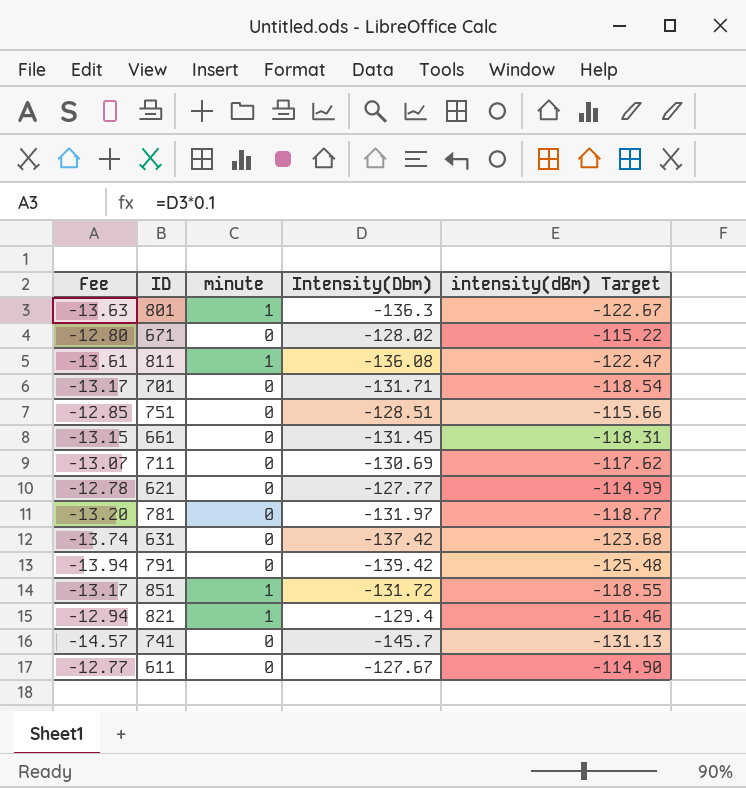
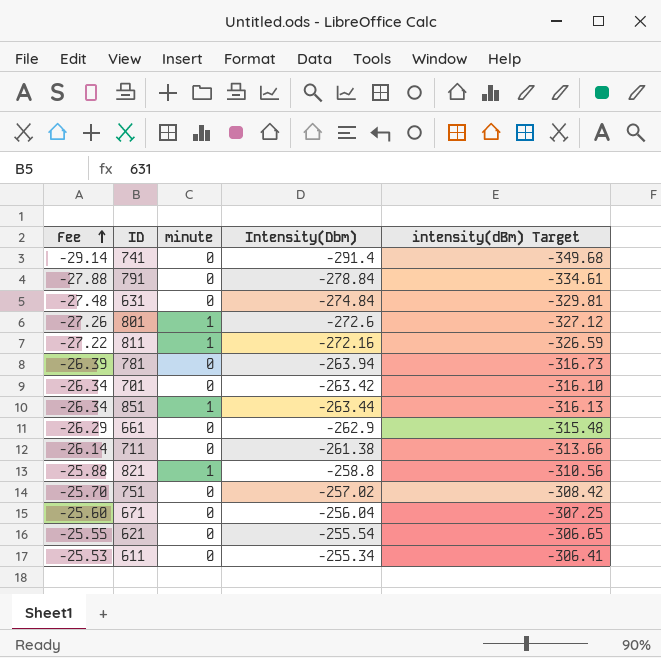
row order: none -> Fee ascending
column intensity(dBm) Target | formula: [Intensity(Dbm)] * 0.9 -> [Intensity(Dbm)] * 1.2
741 | Fee: -14.57 -> -29.14
741 | Intensity(Dbm): -145.7 -> -291.4
791 | Fee: -13.94 -> -27.88
791 | Intensity(Dbm): -139.42 -> -278.84
631 | Fee: -13.74 -> -27.48
631 | Intensity(Dbm): -137.42 -> -274.84
801 | Fee: -13.63 -> -27.26
801 | Intensity(Dbm): -136.3 -> -272.6
811 | Fee: -13.61 -> -27.22
811 | Intensity(Dbm): -136.08 -> -272.16
781 | Fee: -13.20 -> -26.39
781 | Intensity(Dbm): -131.97 -> -263.94
701 | Fee: -13.17 -> -26.34
701 | Intensity(Dbm): -131.71 -> -263.42
851 | Fee: -13.17 -> -26.34
851 | Intensity(Dbm): -131.72 -> -263.44
661 | Fee: -13.15 -> -26.29
661 | Intensity(Dbm): -131.45 -> -262.9
711 | Fee: -13.07 -> -26.14
711 | Intensity(Dbm): -130.69 -> -261.38
821 | Fee: -12.94 -> -25.88
821 | Intensity(Dbm): -129.4 -> -258.8
751 | Fee: -12.85 -> -25.70
751 | Intensity(Dbm): -128.51 -> -257.02
671 | Fee: -12.80 -> -25.60
671 | Intensity(Dbm): -128.02 -> -256.04
621 | Fee: -12.78 -> -25.55
621 | Intensity(Dbm): -127.77 -> -255.54
611 | Fee: -12.77 -> -25.53
611 | Intensity(Dbm): -127.67 -> -255.34

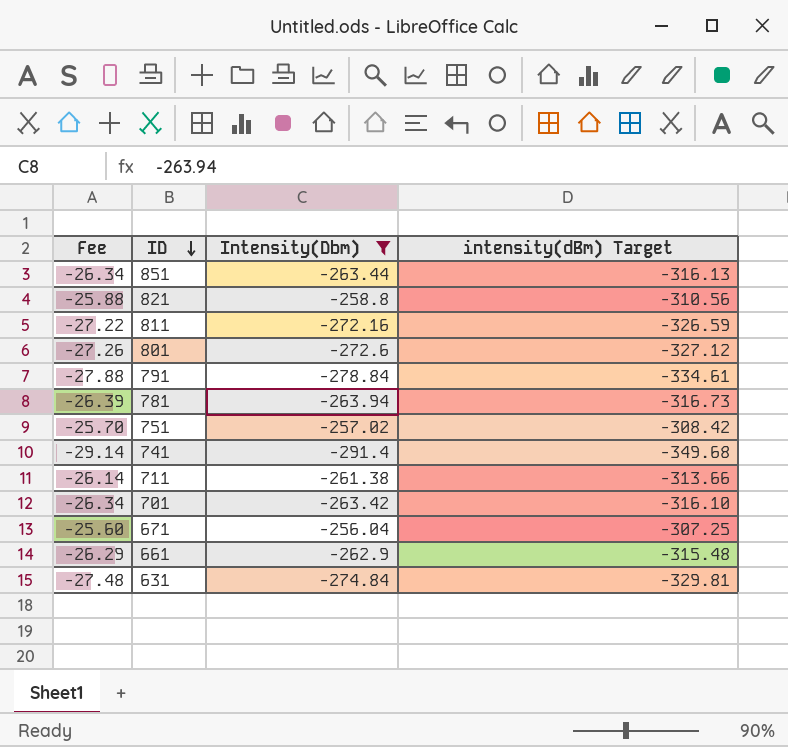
filter: none -> Intensity(Dbm) <= -256.04
row order: Fee ascending -> ID descending
column minute | position: 3 -> none

